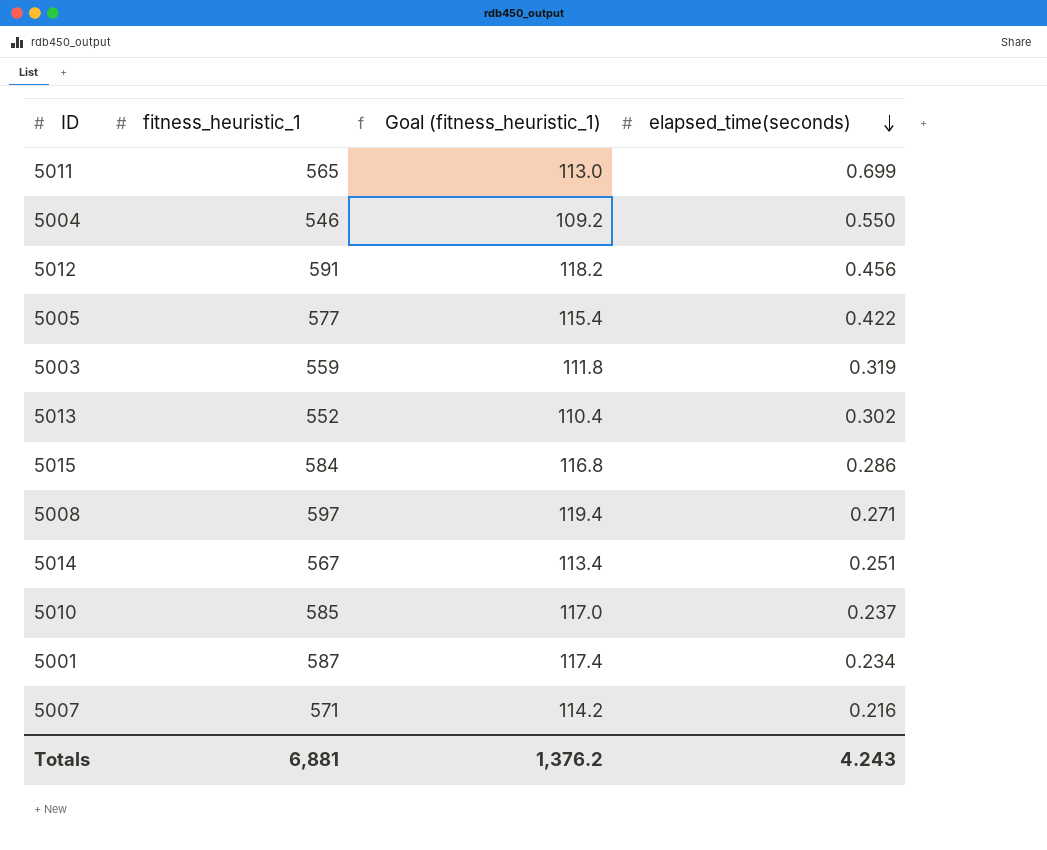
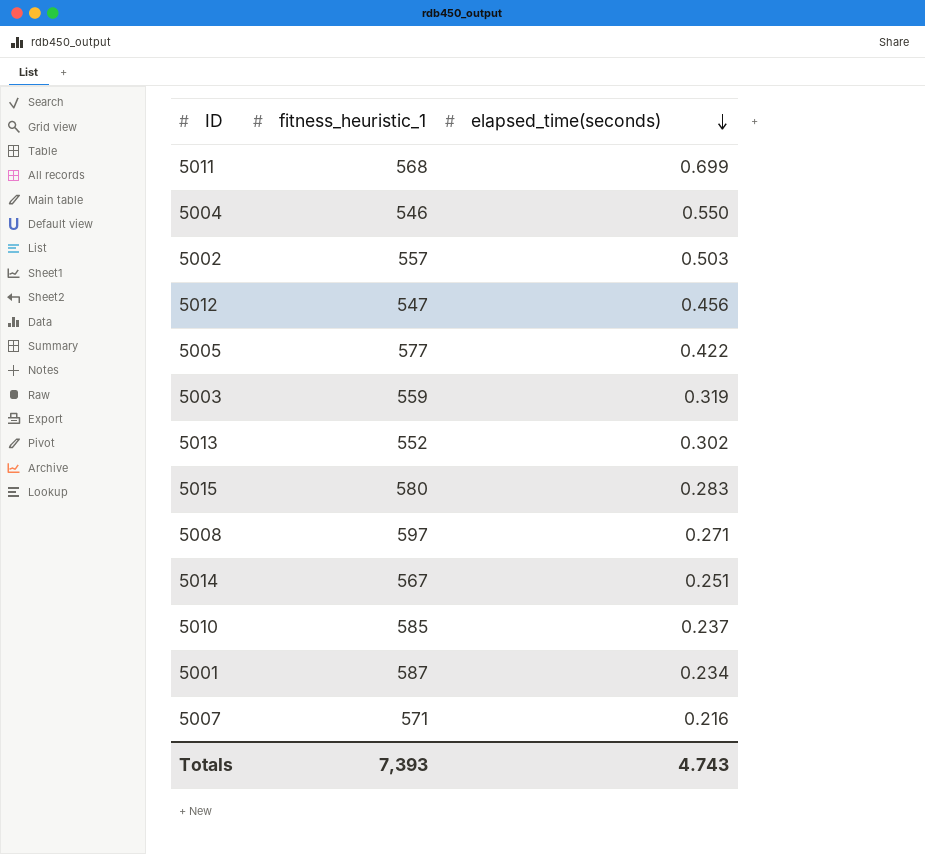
column Goal (fitness_heuristic_1) | formula: [fitness_heuristic_1] * 0.2 -> none
5011 | fitness_heuristic_1: 565 -> 568
row 5002: none -> 557 | 0.503
5012 | fitness_heuristic_1: 591 -> 547
5015 | fitness_heuristic_1: 584 -> 580
5015 | elapsed_time(seconds): 0.286 -> 0.283
Totals | fitness_heuristic_1: 6,881 -> 7,393
Totals | elapsed_time(seconds): 4.243 -> 4.743

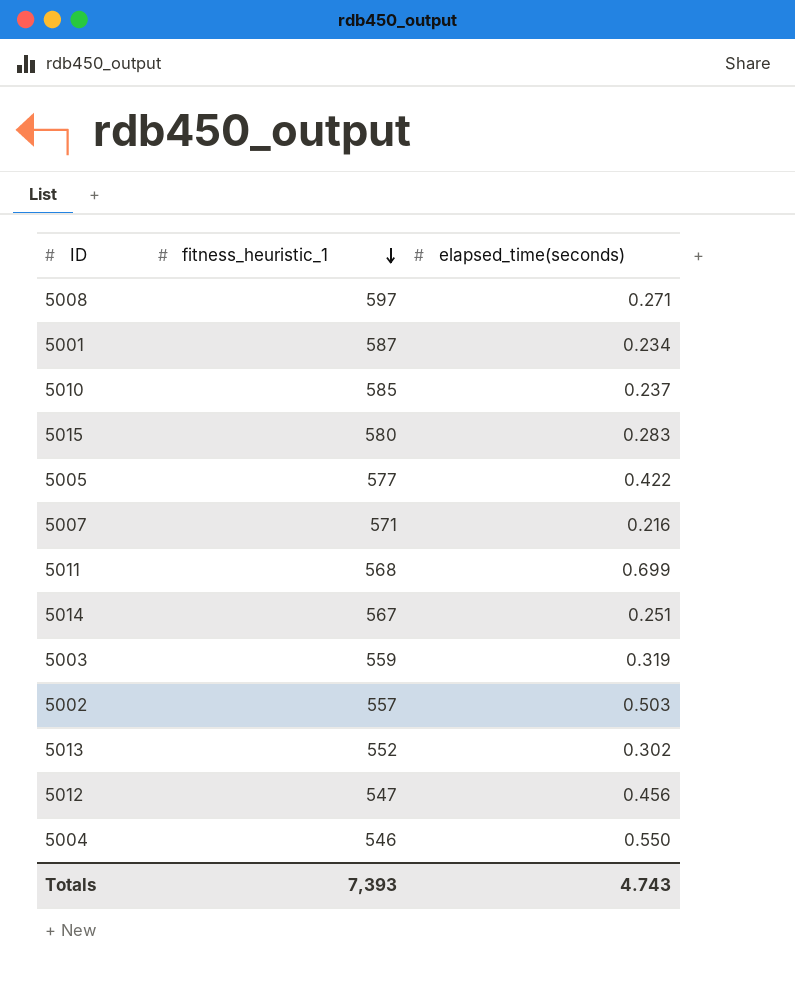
row order: elapsed_time(seconds) descending -> fitness_heuristic_1 descending

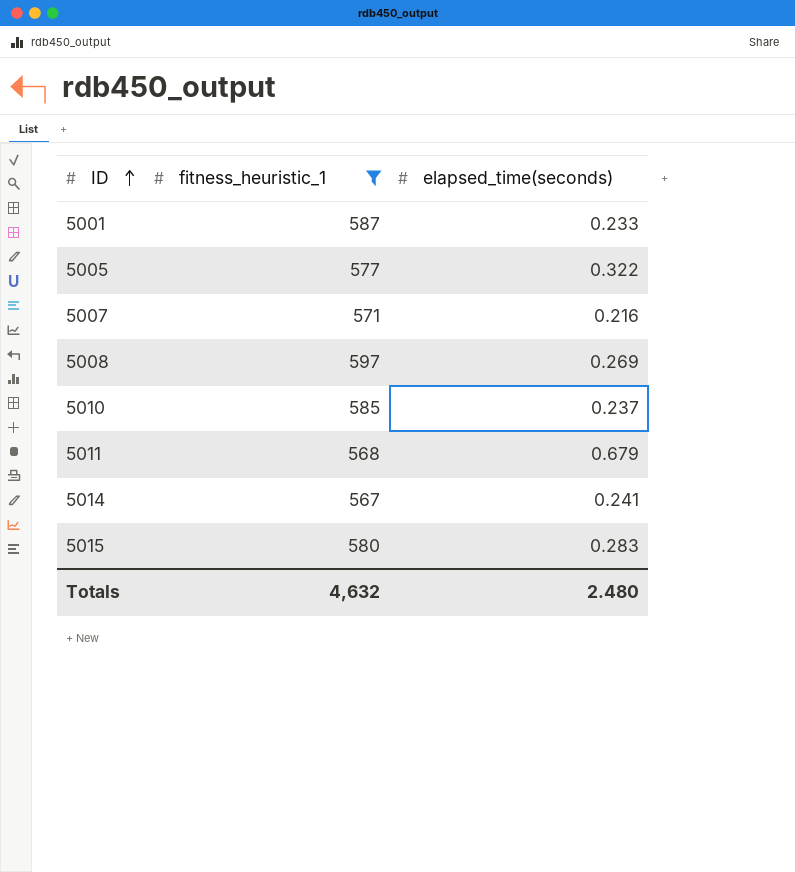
filter: none -> fitness_heuristic_1 >= 567
row order: fitness_heuristic_1 descending -> ID ascending
5001 | elapsed_time(seconds): 0.234 -> 0.233
5005 | elapsed_time(seconds): 0.422 -> 0.322
5008 | elapsed_time(seconds): 0.271 -> 0.269
5011 | elapsed_time(seconds): 0.699 -> 0.679
5014 | elapsed_time(seconds): 0.251 -> 0.241
Totals | fitness_heuristic_1: 7,393 -> 4,632
Totals | elapsed_time(seconds): 4.743 -> 2.480

